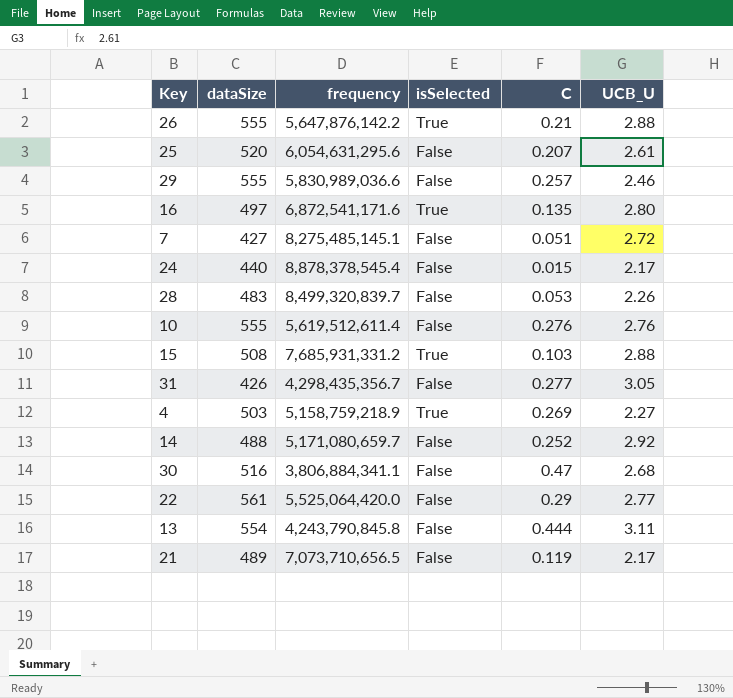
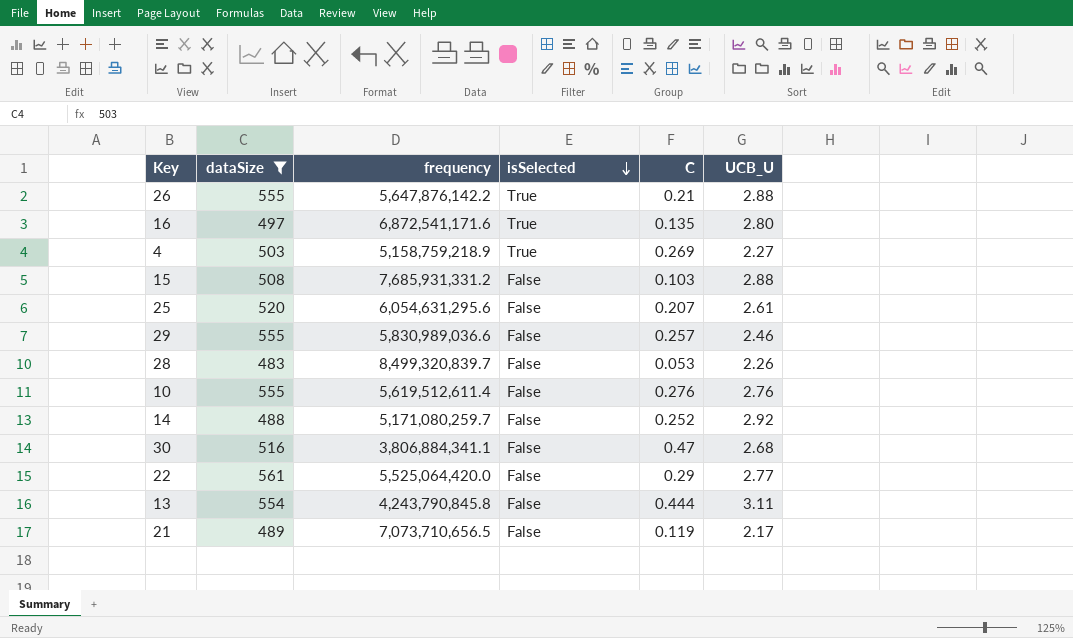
filter: none -> dataSize >= 483
row order: none -> isSelected descending
15 | isSelected: True -> False
14 | frequency: 5,171,080,659.7 -> 5,171,080,259.7

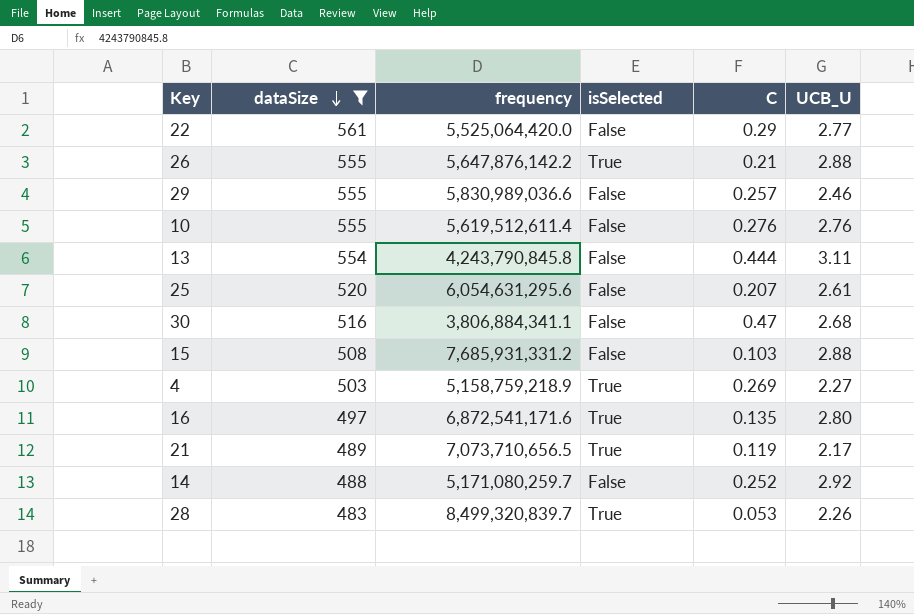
row order: isSelected descending -> dataSize descending
21 | isSelected: False -> True
28 | isSelected: False -> True

